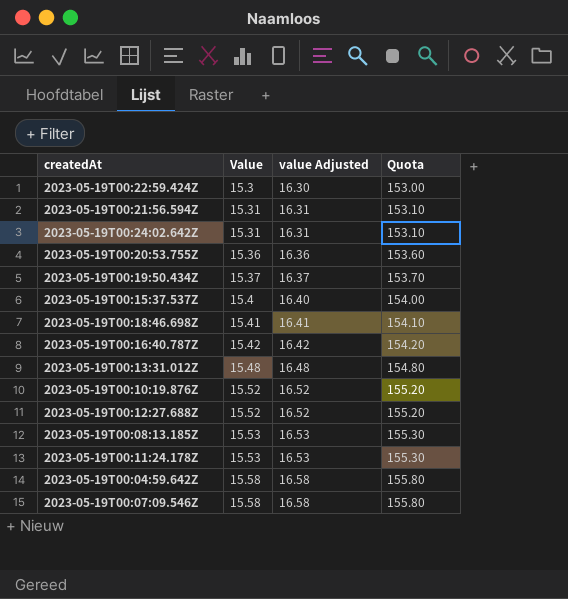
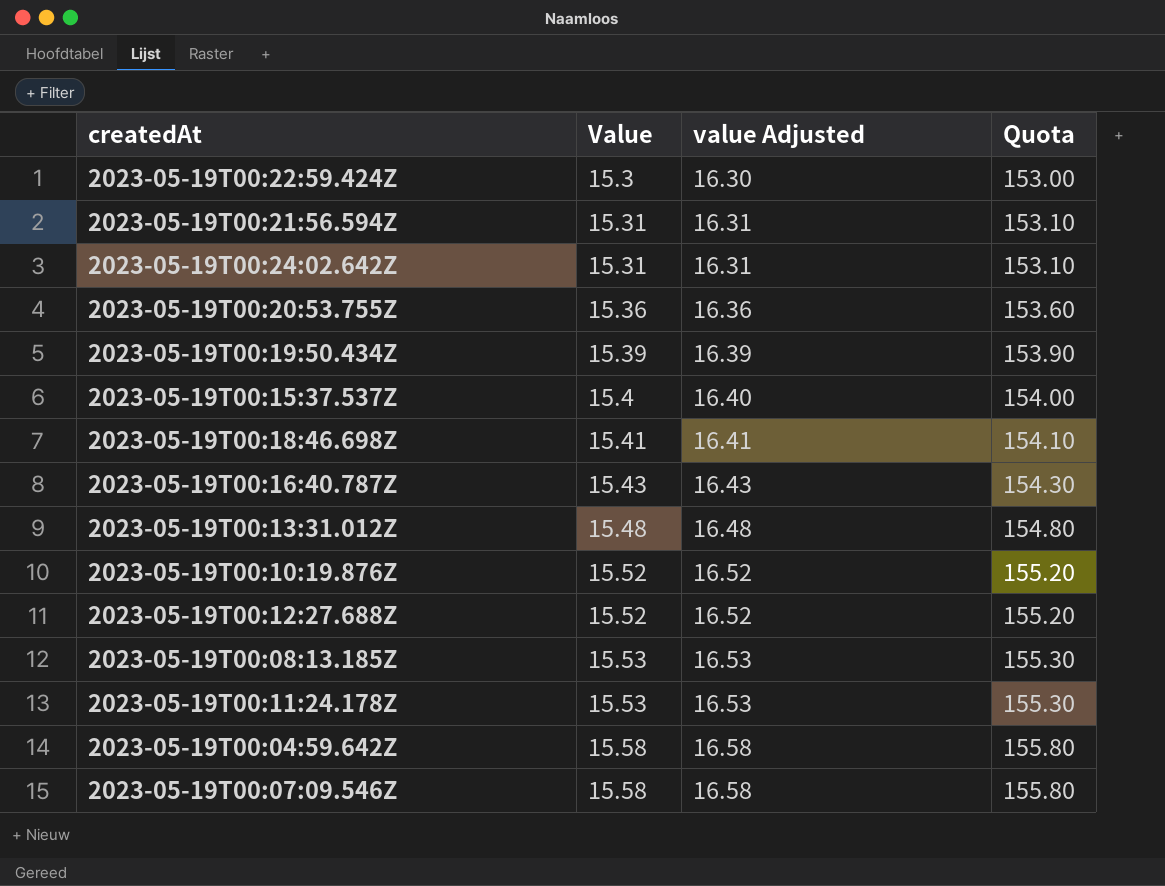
2023-05-19T00:19:50.434Z | Value: 15.37 -> 15.39
2023-05-19T00:19:50.434Z | value Adjusted: 16.37 -> 16.39
2023-05-19T00:19:50.434Z | Quota: 153.70 -> 153.90
2023-05-19T00:16:40.787Z | Value: 15.42 -> 15.43
2023-05-19T00:16:40.787Z | value Adjusted: 16.42 -> 16.43
2023-05-19T00:16:40.787Z | Quota: 154.20 -> 154.30

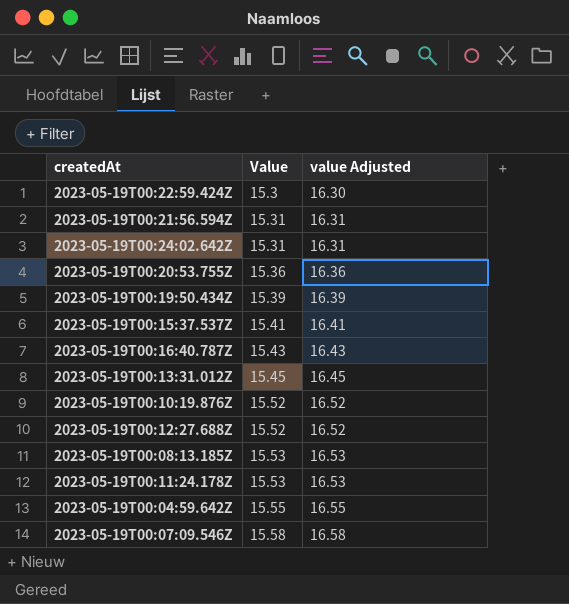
column Quota | formula: [Value] * 10 -> none
row 2023-05-19T00:18:46.698Z: 15.41 | 16.41 | 154.10 -> none
2023-05-19T00:15:37.537Z | Value: 15.4 -> 15.41
2023-05-19T00:15:37.537Z | value Adjusted: 16.40 -> 16.41
2023-05-19T00:13:31.012Z | Value: 15.48 -> 15.45
2023-05-19T00:13:31.012Z | value Adjusted: 16.48 -> 16.45
2023-05-19T00:04:59.642Z | Value: 15.58 -> 15.55
2023-05-19T00:04:59.642Z | value Adjusted: 16.58 -> 16.55

